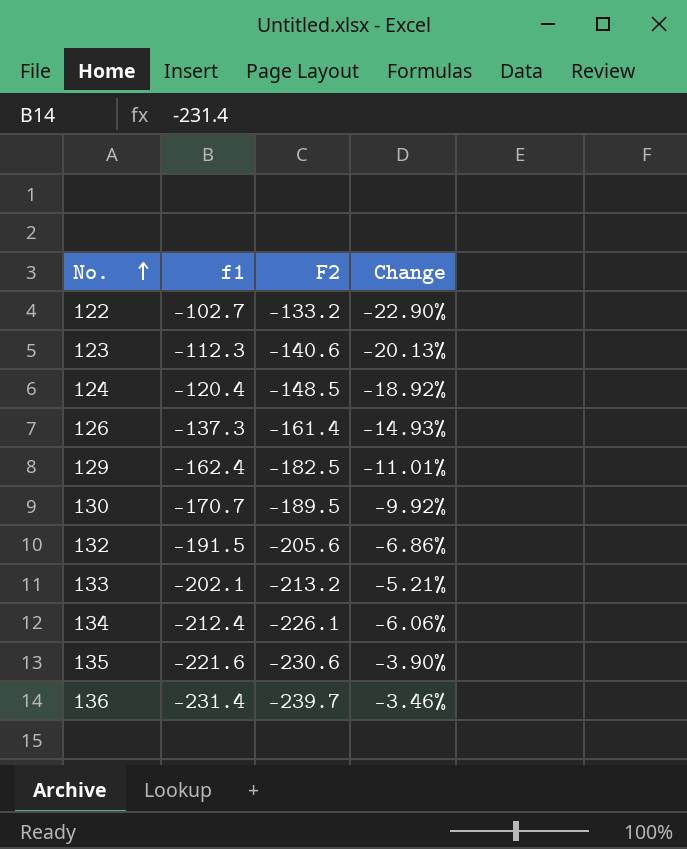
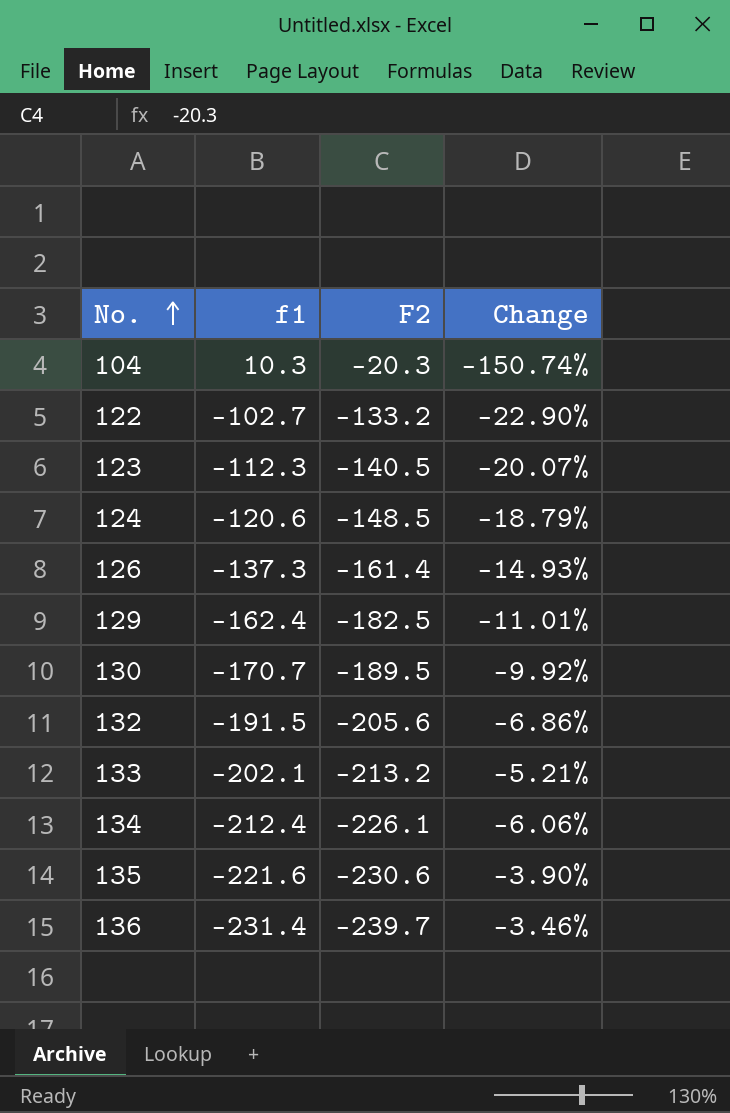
row 104: none -> 10.3 | -20.3 | -150.74%
123 | F2: -140.6 -> -140.5
123 | Change: -20.13% -> -20.07%
124 | f1: -120.4 -> -120.6
124 | Change: -18.92% -> -18.79%

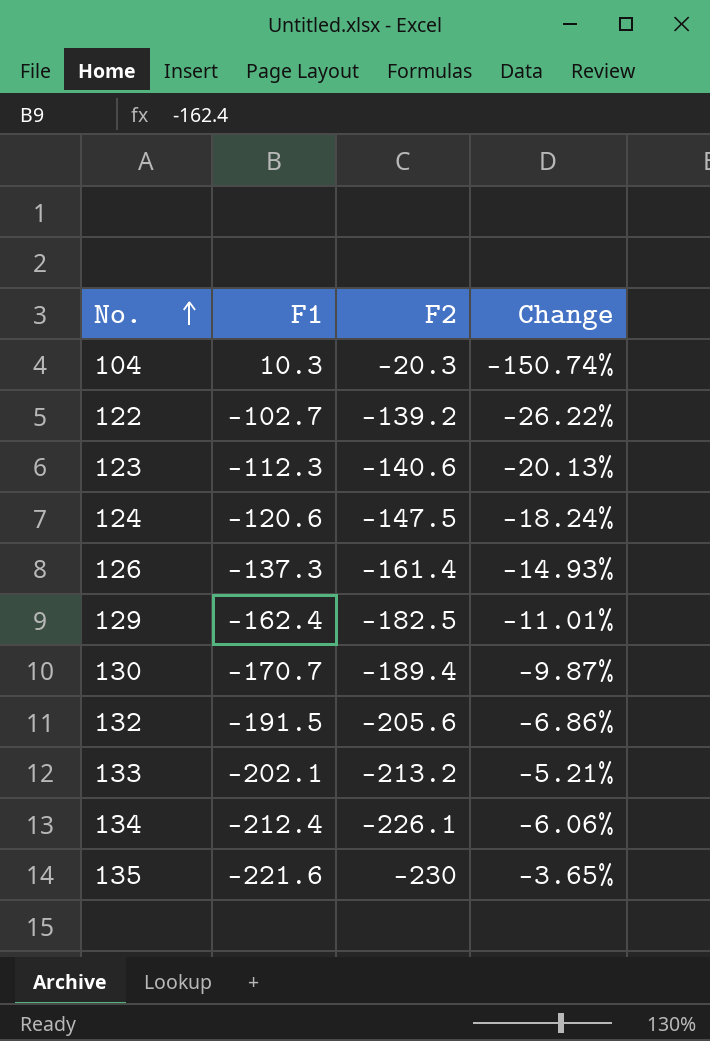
column name: f1 -> F1
row 136: -231.4 | -239.7 | -3.46% -> none
122 | F2: -133.2 -> -139.2
122 | Change: -22.90% -> -26.22%
123 | F2: -140.5 -> -140.6
123 | Change: -20.07% -> -20.13%
124 | F2: -148.5 -> -147.5
124 | Change: -18.79% -> -18.24%
130 | F2: -189.5 -> -189.4
130 | Change: -9.92% -> -9.87%
135 | F2: -230.6 -> -230
135 | Change: -3.90% -> -3.65%

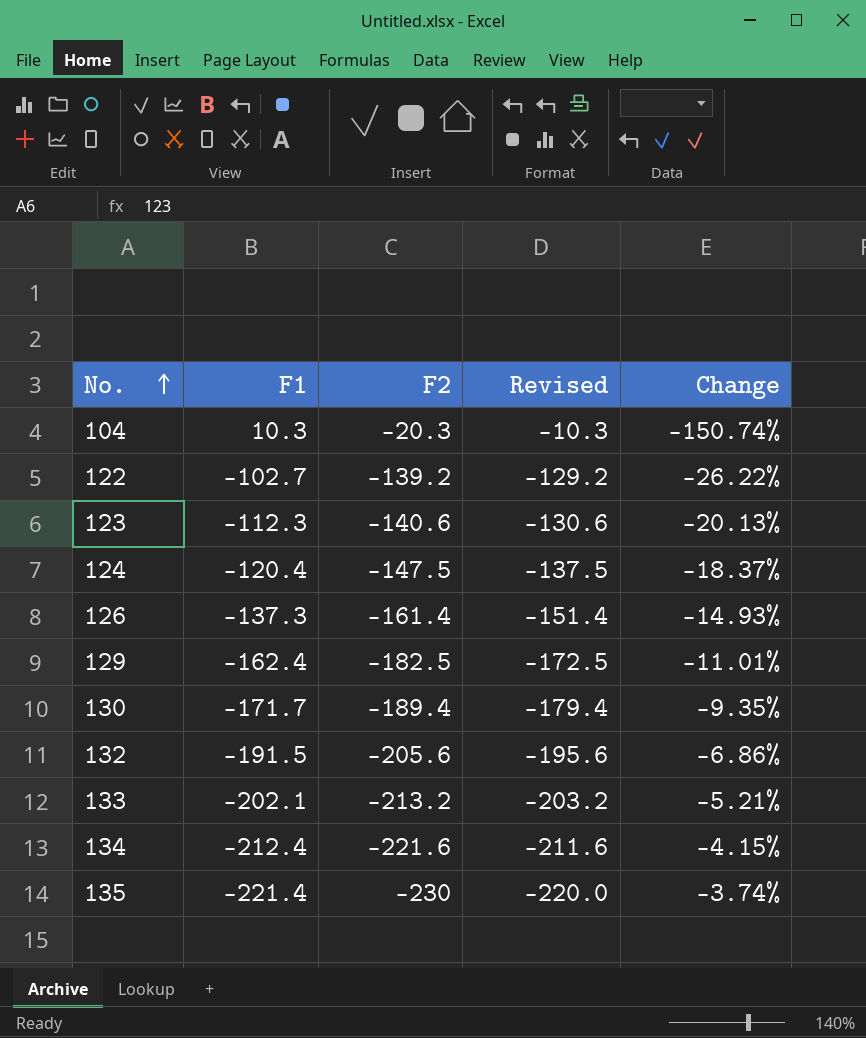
column Revised | formula: none -> [F2] + 10
124 | F1: -120.6 -> -120.4
124 | Change: -18.24% -> -18.37%
130 | F1: -170.7 -> -171.7
130 | Change: -9.87% -> -9.35%
134 | F2: -226.1 -> -221.6
134 | Change: -6.06% -> -4.15%
135 | F1: -221.6 -> -221.4
135 | Change: -3.65% -> -3.74%

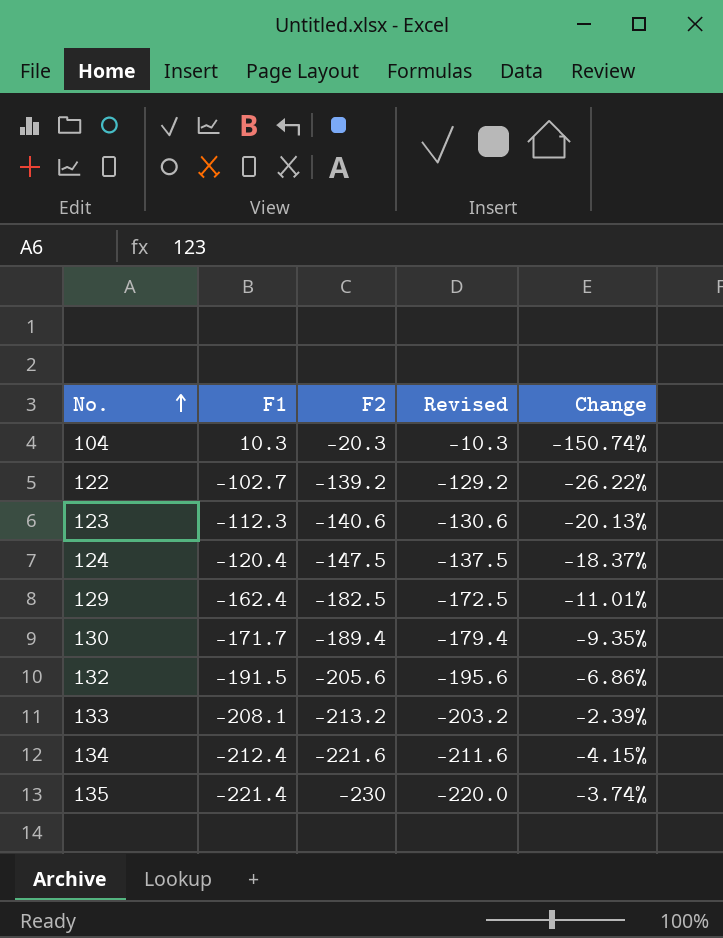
row 126: -137.3 | -161.4 | -151.4 | -14.93% -> none
133 | F1: -202.1 -> -208.1
133 | Change: -5.21% -> -2.39%

